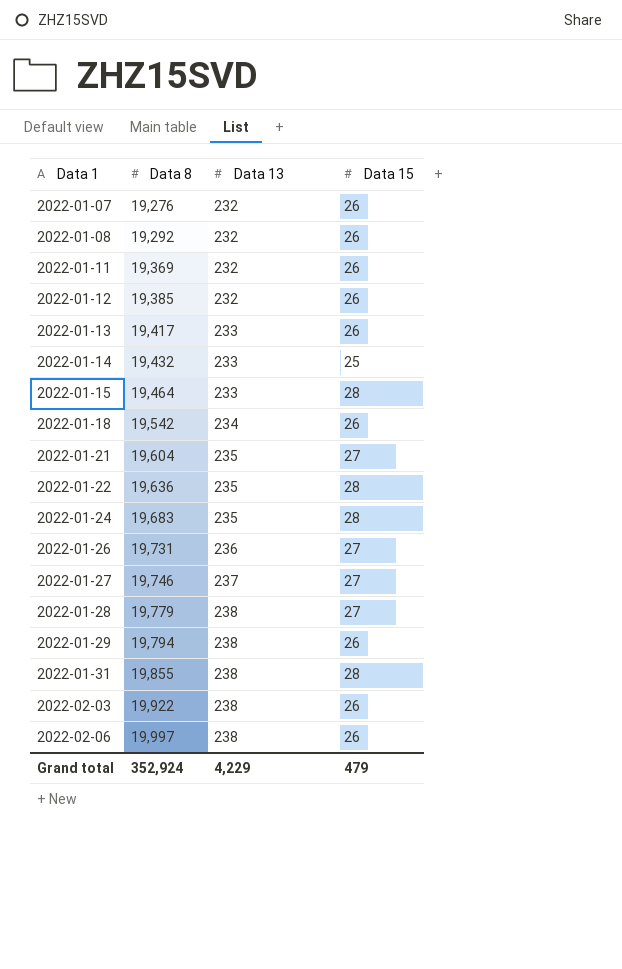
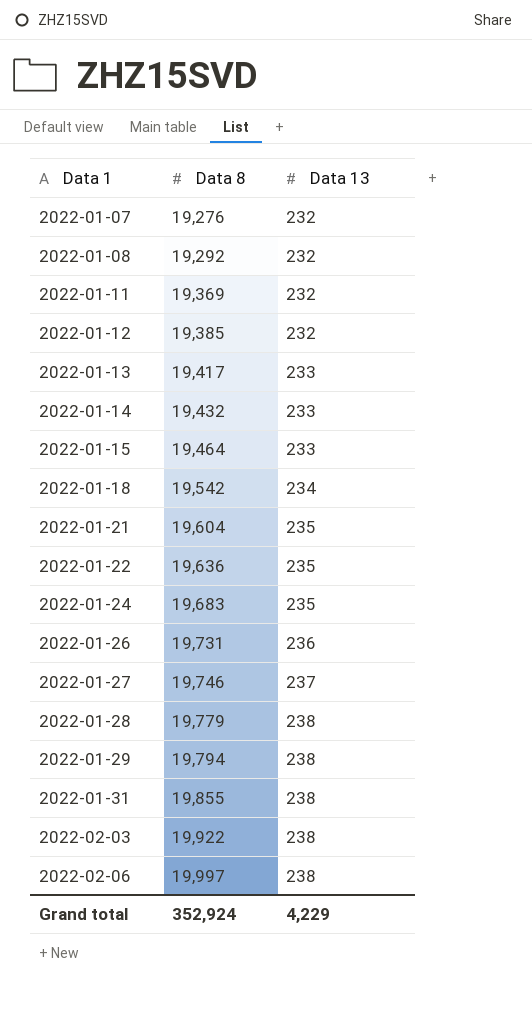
column Data 15 | position: 4 -> none

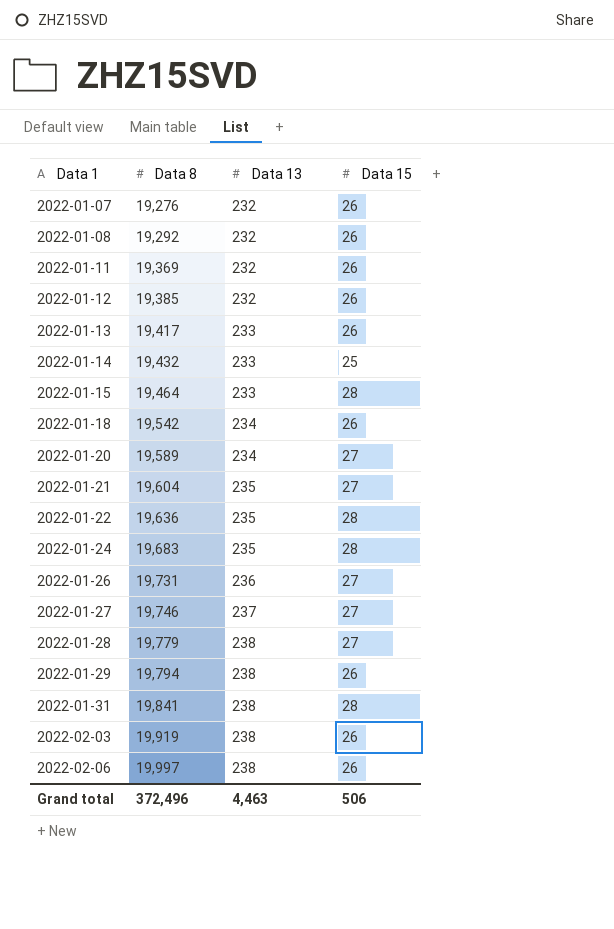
column Data 15 | position: none -> 4
row 2022-01-20: none -> 19,589 | 234 | 27
2022-01-31 | Data 8: 19,855 -> 19,841
2022-02-03 | Data 8: 19,922 -> 19,919
Grand total | Data 8: 352,924 -> 372,496
Grand total | Data 13: 4,229 -> 4,463

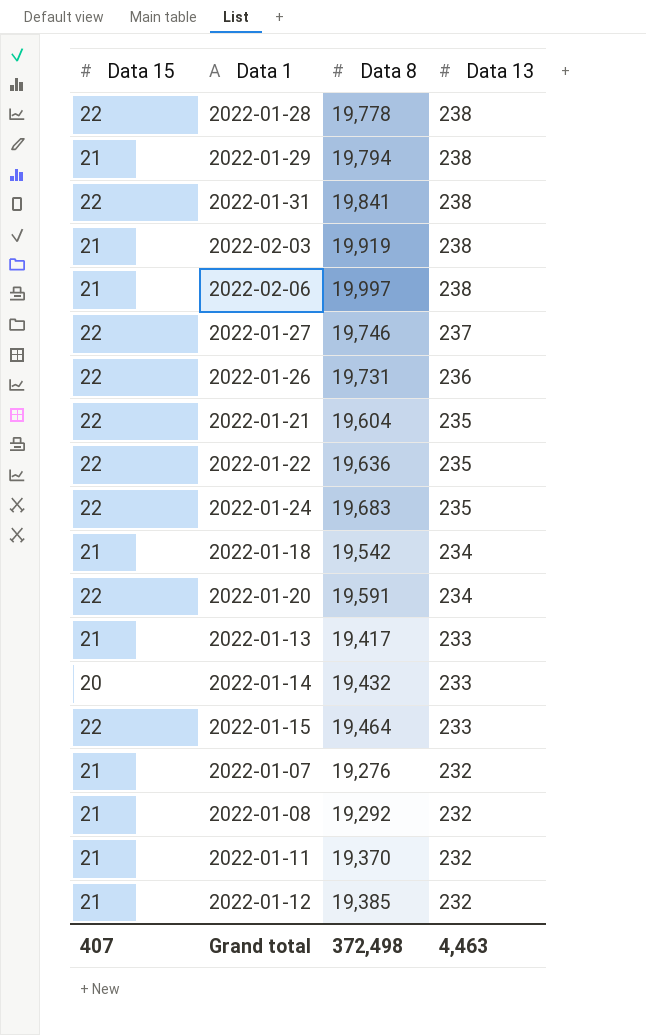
row order: Data 1 ascending -> Data 13 descending
column Data 15 | position: 4 -> 1
2022-01-28 | Data 15: 27 -> 22
2022-01-28 | Data 8: 19,779 -> 19,778
2022-01-29 | Data 15: 26 -> 21
2022-01-31 | Data 15: 28 -> 22
2022-02-03 | Data 15: 26 -> 21
2022-02-06 | Data 15: 26 -> 21
2022-01-27 | Data 15: 27 -> 22
2022-01-26 | Data 15: 27 -> 22
2022-01-21 | Data 15: 27 -> 22
2022-01-22 | Data 15: 28 -> 22
2022-01-24 | Data 15: 28 -> 22
2022-01-18 | Data 15: 26 -> 21
2022-01-20 | Data 15: 27 -> 22
2022-01-20 | Data 8: 19,589 -> 19,591
2022-01-13 | Data 15: 26 -> 21
2022-01-14 | Data 15: 25 -> 20
2022-01-15 | Data 15: 28 -> 22
2022-01-07 | Data 15: 26 -> 21
2022-01-08 | Data 15: 26 -> 21
2022-01-11 | Data 15: 26 -> 21
2022-01-11 | Data 8: 19,369 -> 19,370
2022-01-12 | Data 15: 26 -> 21
Grand total | Data 15: 506 -> 407
Grand total | Data 8: 372,496 -> 372,498

